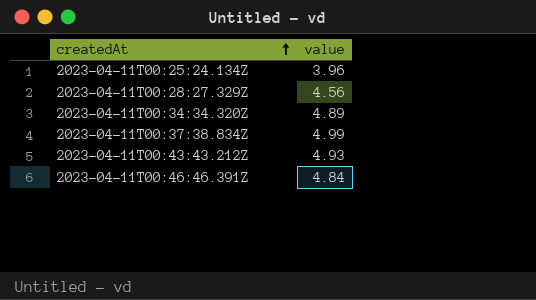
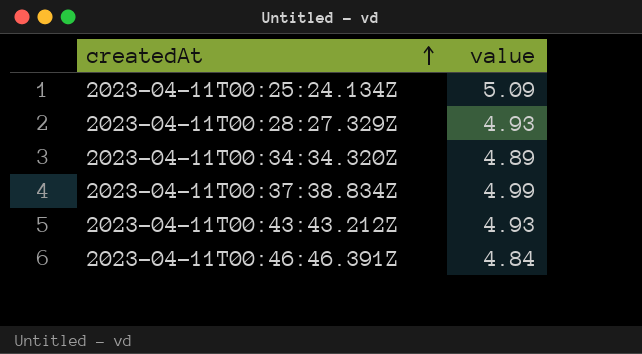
2023-04-11T00:25:24.134Z | value: 3.96 -> 5.09
2023-04-11T00:28:27.329Z | value: 4.56 -> 4.93

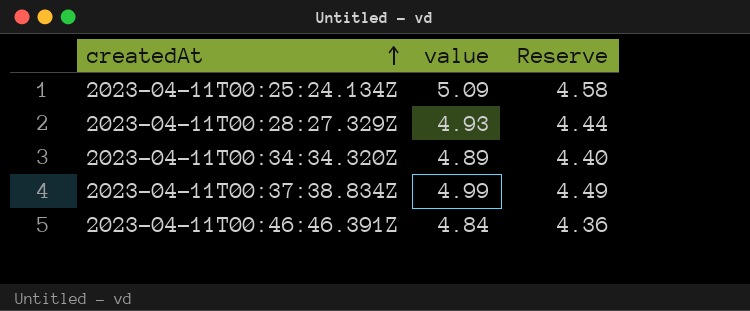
column Reserve | formula: none -> [value] * 0.9
row 2023-04-11T00:43:43.212Z: 4.93 -> none

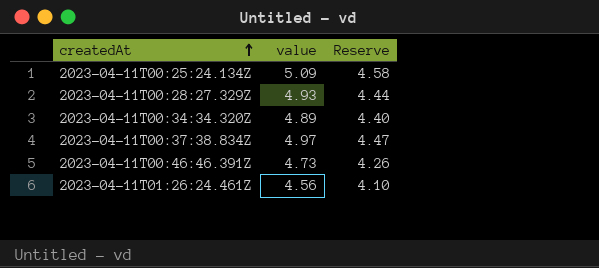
2023-04-11T00:37:38.834Z | value: 4.99 -> 4.97
2023-04-11T00:37:38.834Z | Reserve: 4.49 -> 4.47
2023-04-11T00:46:46.391Z | value: 4.84 -> 4.73
2023-04-11T00:46:46.391Z | Reserve: 4.36 -> 4.26
row 2023-04-11T01:26:24.461Z: none -> 4.56 | 4.10

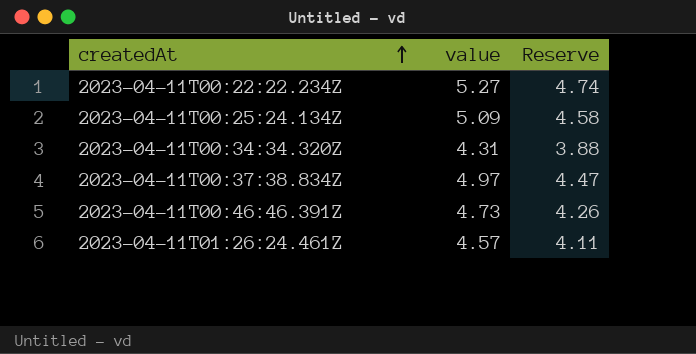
row 2023-04-11T00:28:27.329Z: 4.93 | 4.44 -> none
row 2023-04-11T00:22:22.234Z: none -> 5.27 | 4.74
2023-04-11T00:34:34.320Z | value: 4.89 -> 4.31
2023-04-11T00:34:34.320Z | Reserve: 4.40 -> 3.88
2023-04-11T01:26:24.461Z | value: 4.56 -> 4.57
2023-04-11T01:26:24.461Z | Reserve: 4.10 -> 4.11

